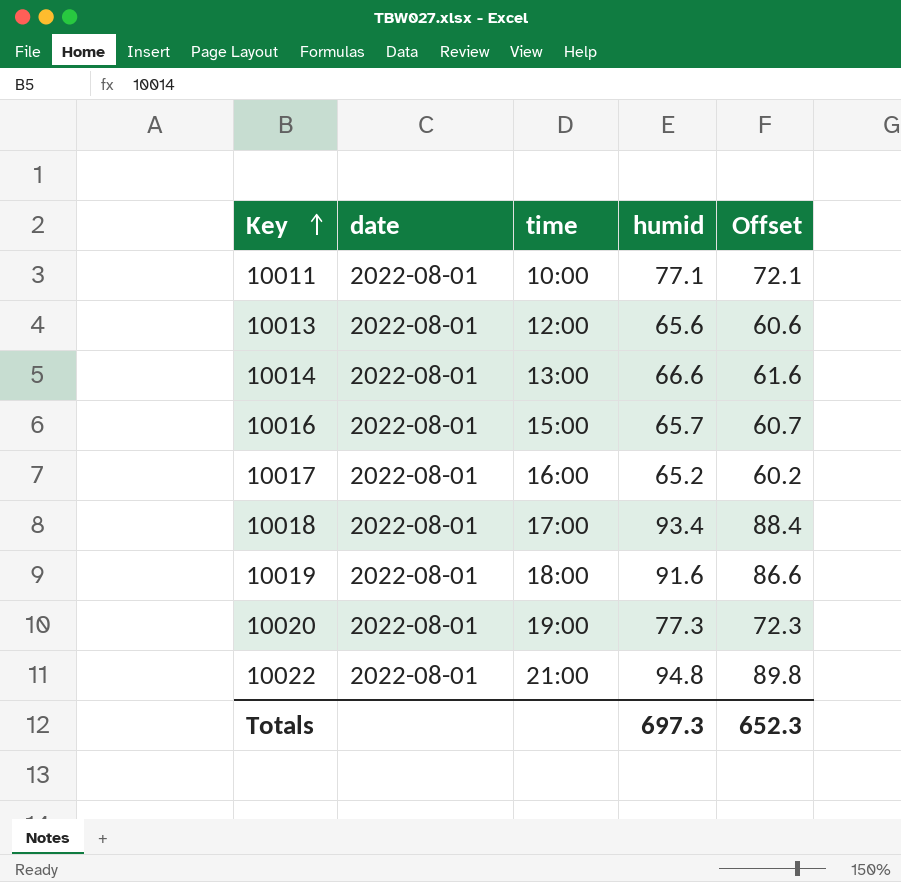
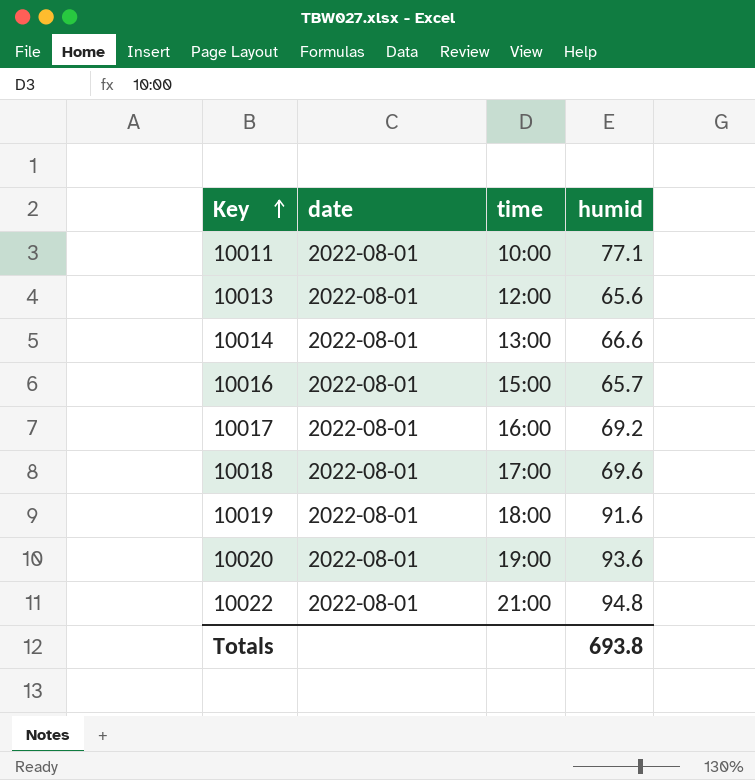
column Offset | formula: [humid] - 5 -> none
10017 | humid: 65.2 -> 69.2
10018 | humid: 93.4 -> 69.6
10020 | humid: 77.3 -> 93.6
Totals | humid: 697.3 -> 693.8

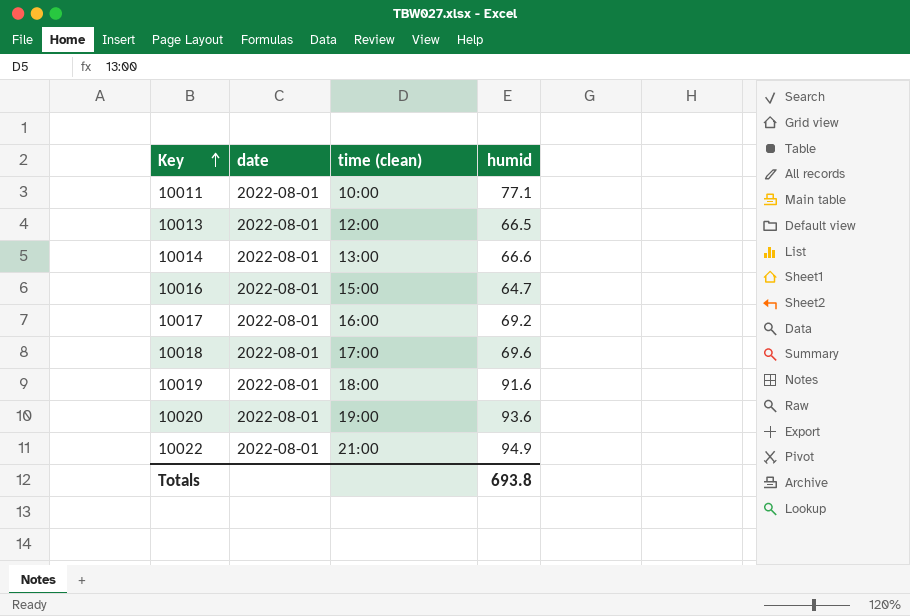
column name: time -> time (clean)
10013 | humid: 65.6 -> 66.5
10016 | humid: 65.7 -> 64.7
10022 | humid: 94.8 -> 94.9

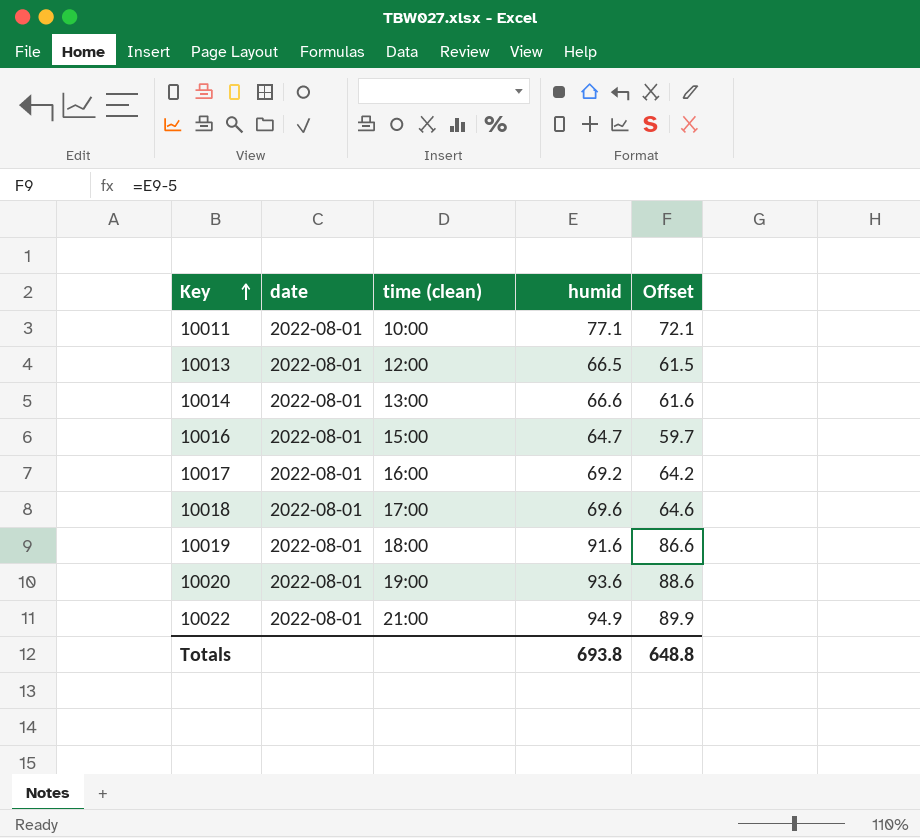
column Offset | formula: none -> [humid] - 5

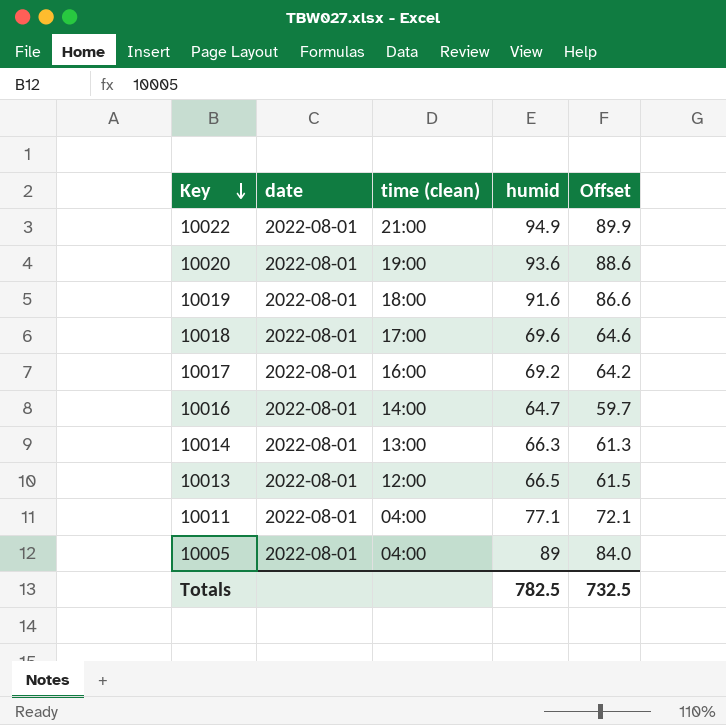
row order: Key ascending -> Key descending
10016 | time (clean): 15:00 -> 14:00
10014 | humid: 66.6 -> 66.3
10014 | Offset: 61.6 -> 61.3
10011 | time (clean): 10:00 -> 04:00
row 10005: none -> 2022-08-01 | 04:00 | 89 | 84.0
Totals | humid: 693.8 -> 782.5
Totals | Offset: 648.8 -> 732.5

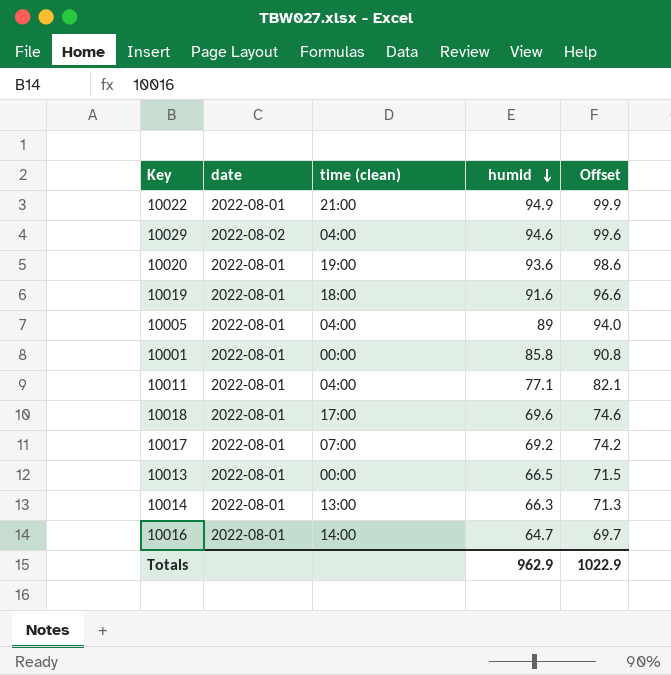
row order: Key descending -> humid descending
column Offset | formula: [humid] - 5 -> [humid] + 5
row 10029: none -> 2022-08-02 | 04:00 | 94.6 | 99.6
row 10001: none -> 2022-08-01 | 00:00 | 85.8 | 90.8
10017 | time (clean): 16:00 -> 07:00
10013 | time (clean): 12:00 -> 00:00
Totals | humid: 782.5 -> 962.9
Totals | Offset: 732.5 -> 1022.9

